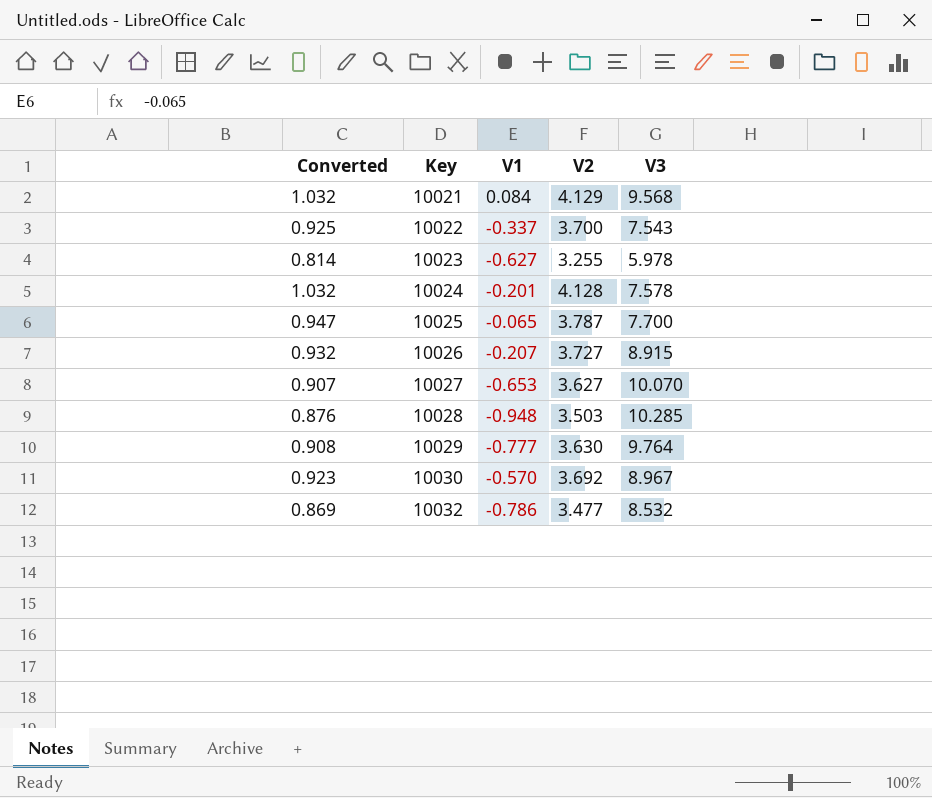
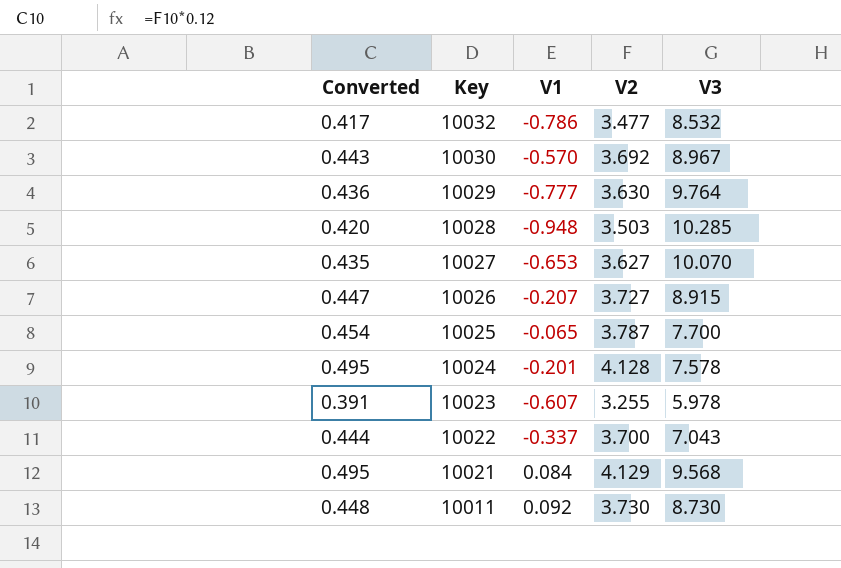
row order: Key ascending -> Key descending
column Converted | formula: [V2] * 0.25 -> [V2] * 0.12
10023 | V1: -0.627 -> -0.607
10022 | V3: 7.543 -> 7.043
row 10011: none -> 0.448 | 0.092 | 3.730 | 8.730

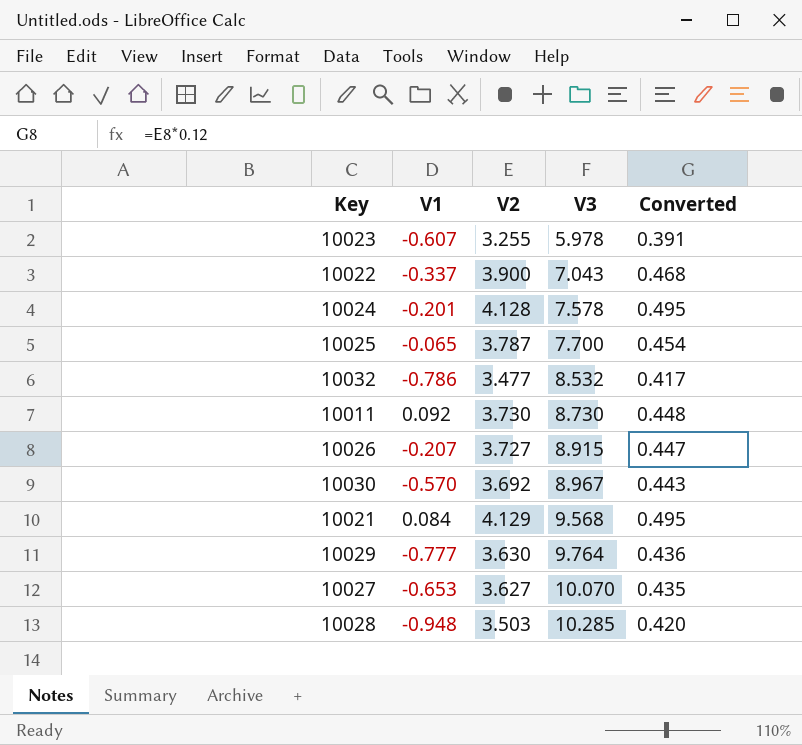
row order: Key descending -> V3 ascending
column Converted | position: 1 -> 5
10022 | V2: 3.700 -> 3.900
10022 | Converted: 0.444 -> 0.468

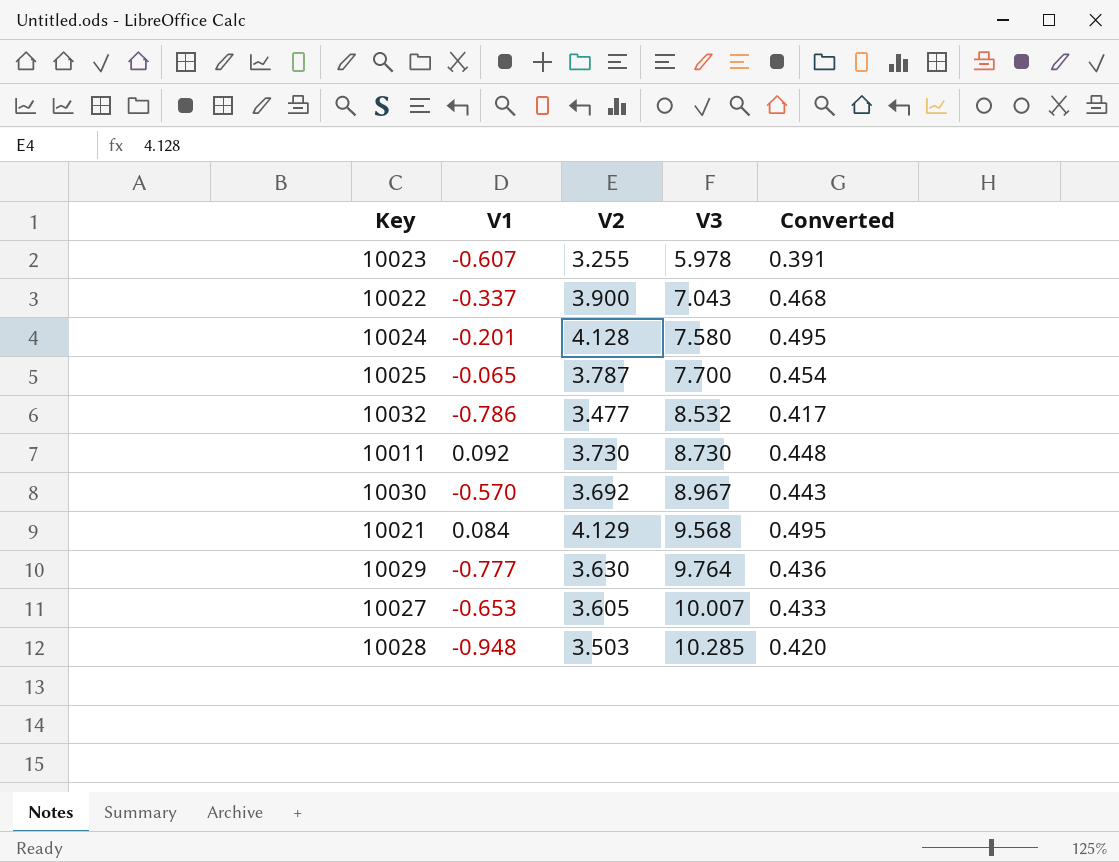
row 10026: -0.207 | 3.727 | 8.915 | 0.447 -> none
10024 | V3: 7.578 -> 7.580
10027 | V2: 3.627 -> 3.605
10027 | V3: 10.070 -> 10.007
10027 | Converted: 0.435 -> 0.433

